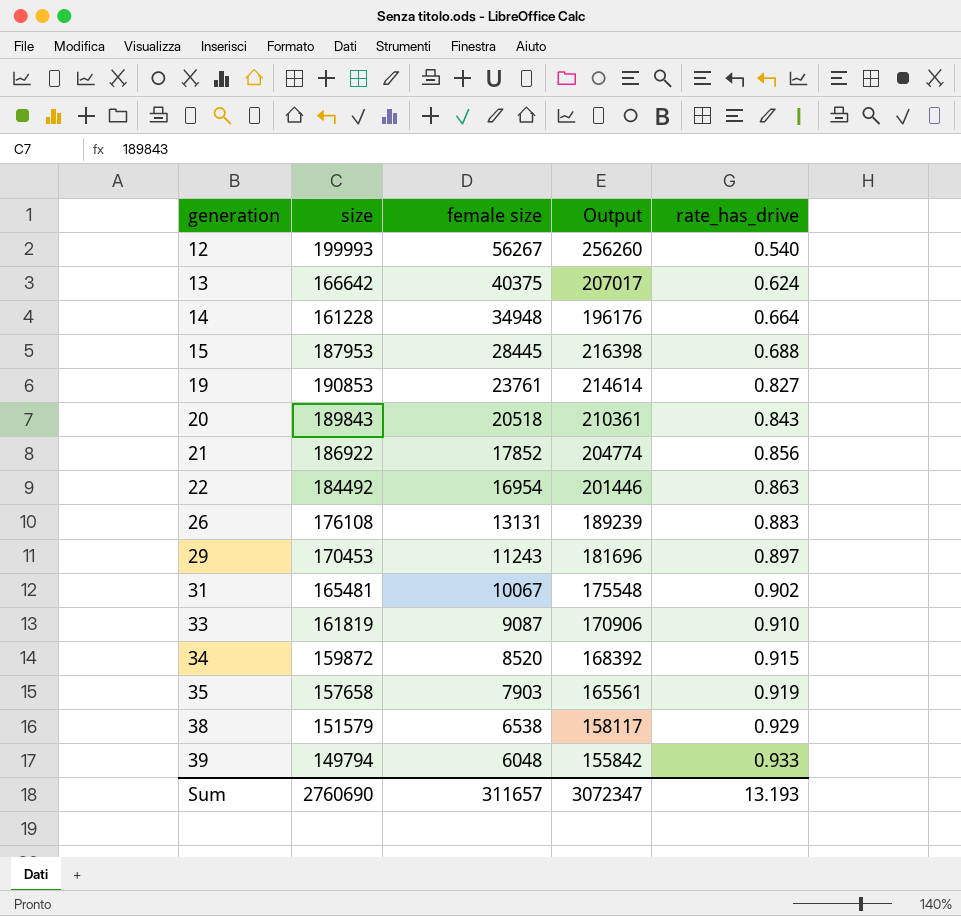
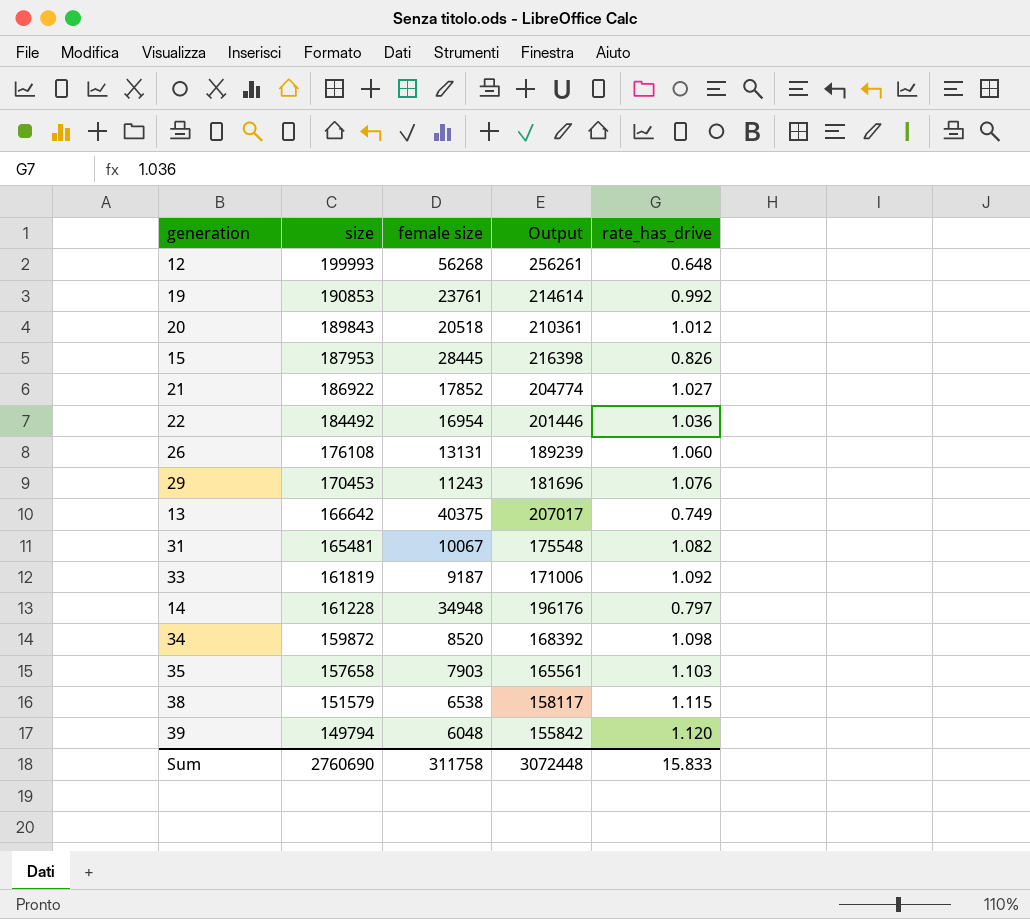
row order: generation ascending -> size descending
12 | female size: 56267 -> 56268
12 | Output: 256260 -> 256261
12 | rate_has_drive: 0.540 -> 0.648
19 | rate_has_drive: 0.827 -> 0.992
20 | rate_has_drive: 0.843 -> 1.012
15 | rate_has_drive: 0.688 -> 0.826
21 | rate_has_drive: 0.856 -> 1.027
22 | rate_has_drive: 0.863 -> 1.036
26 | rate_has_drive: 0.883 -> 1.060
29 | rate_has_drive: 0.897 -> 1.076
13 | rate_has_drive: 0.624 -> 0.749
31 | rate_has_drive: 0.902 -> 1.082
33 | female size: 9087 -> 9187
33 | Output: 170906 -> 171006
33 | rate_has_drive: 0.910 -> 1.092
14 | rate_has_drive: 0.664 -> 0.797
34 | rate_has_drive: 0.915 -> 1.098
35 | rate_has_drive: 0.919 -> 1.103
38 | rate_has_drive: 0.929 -> 1.115
39 | rate_has_drive: 0.933 -> 1.120
Sum | female size: 311657 -> 311758
Sum | Output: 3072347 -> 3072448
Sum | rate_has_drive: 13.193 -> 15.833

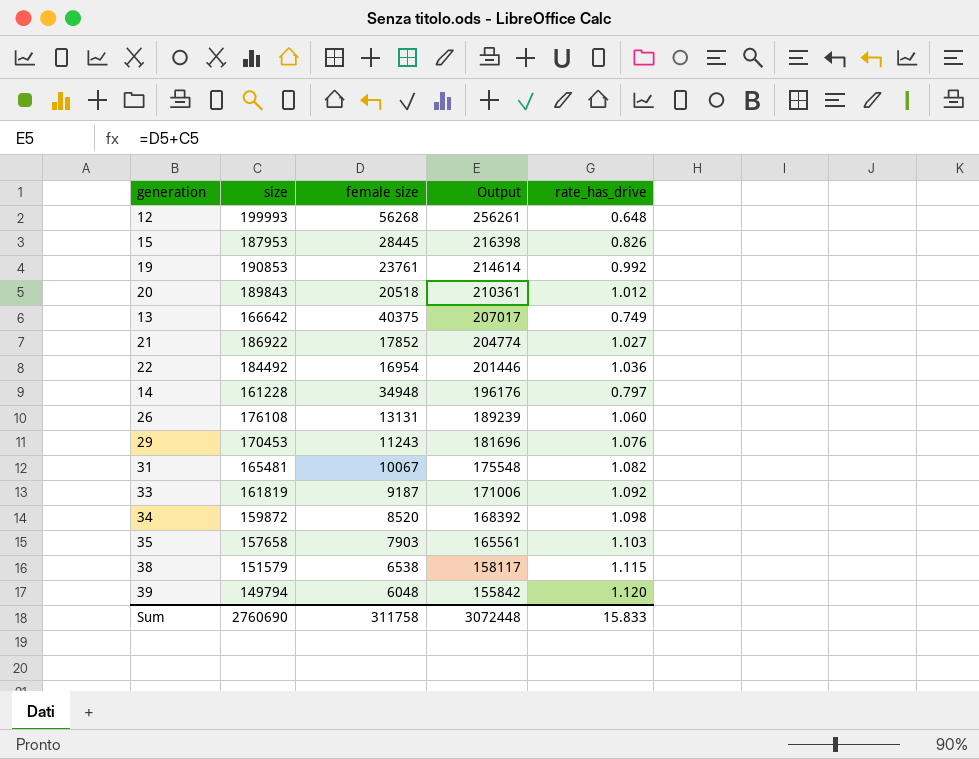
row order: size descending -> Output descending

